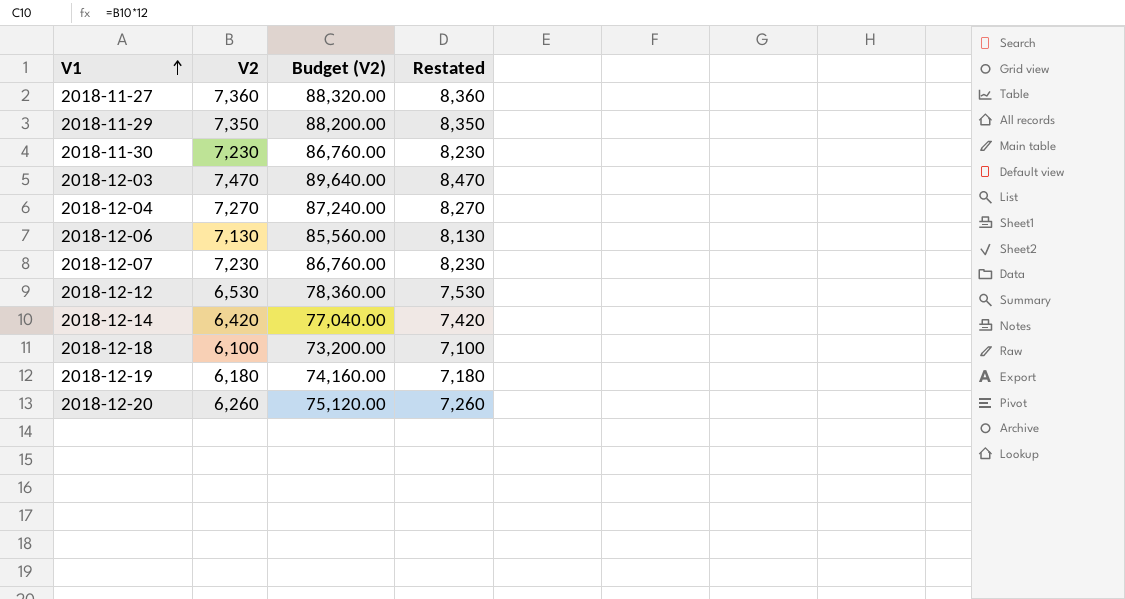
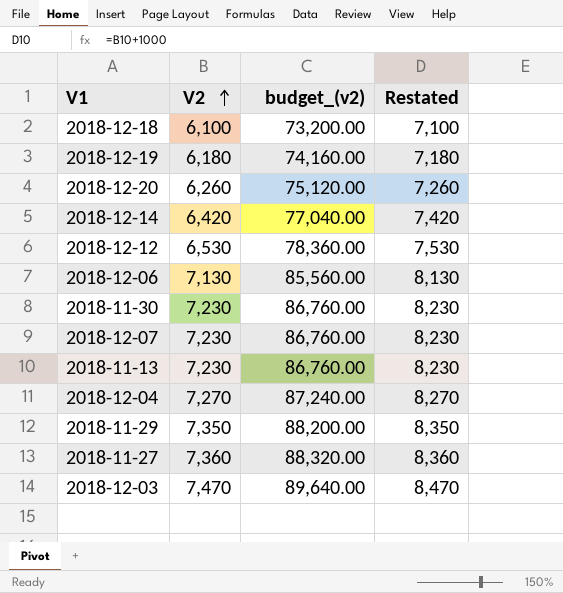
row order: V1 ascending -> V2 ascending
column name: Budget (V2) -> budget_(v2)
row 2018-11-13: none -> 7,230 | 86,760.00 | 8,230

